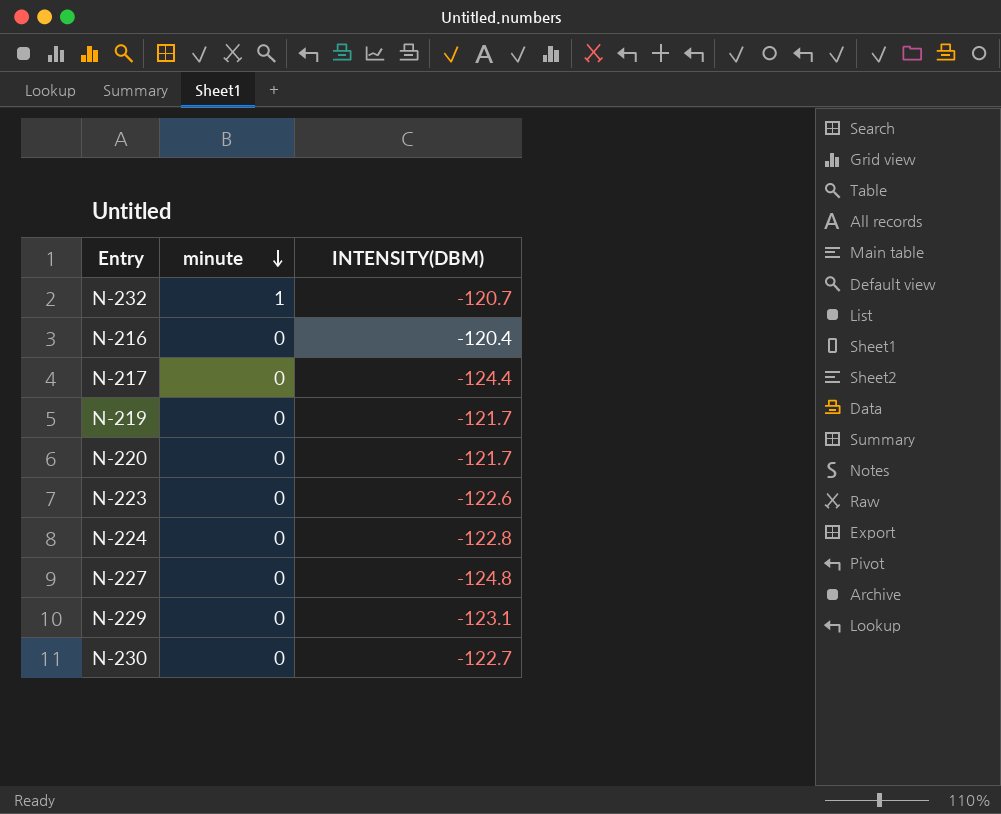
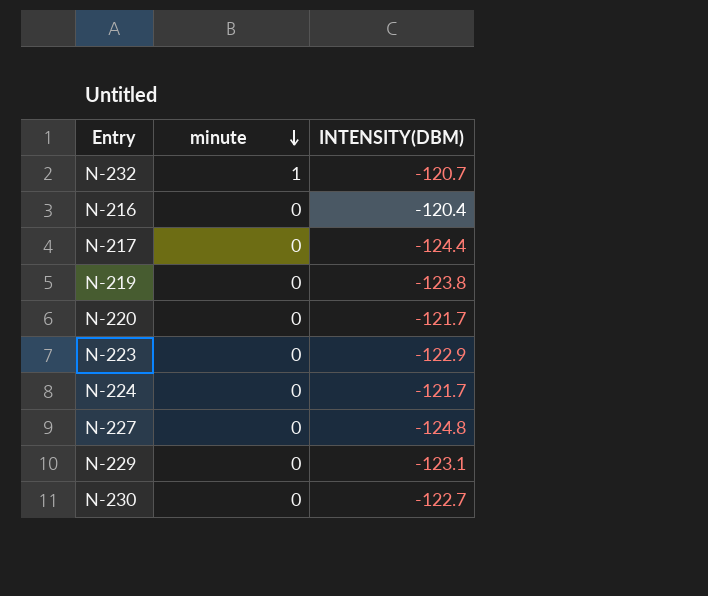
N-219 | INTENSITY(DBM): -121.7 -> -123.8
N-223 | INTENSITY(DBM): -122.6 -> -122.9
N-224 | INTENSITY(DBM): -122.8 -> -121.7

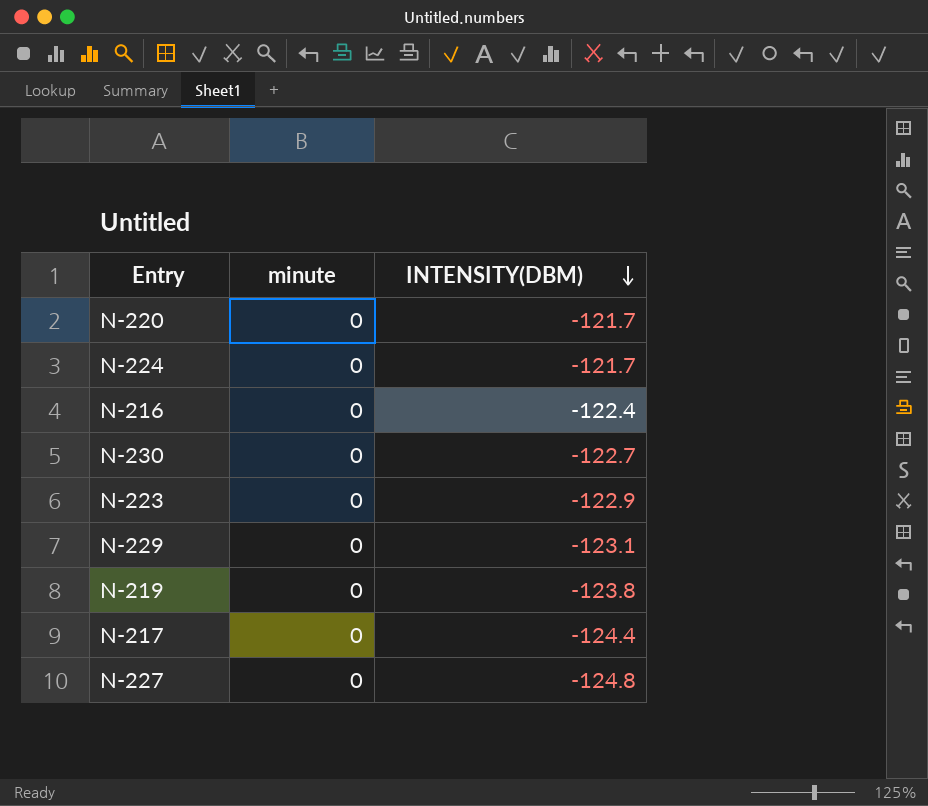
row order: minute descending -> INTENSITY(DBM) descending
row N-232: 1 | -120.7 -> none
N-216 | INTENSITY(DBM): -120.4 -> -122.4

